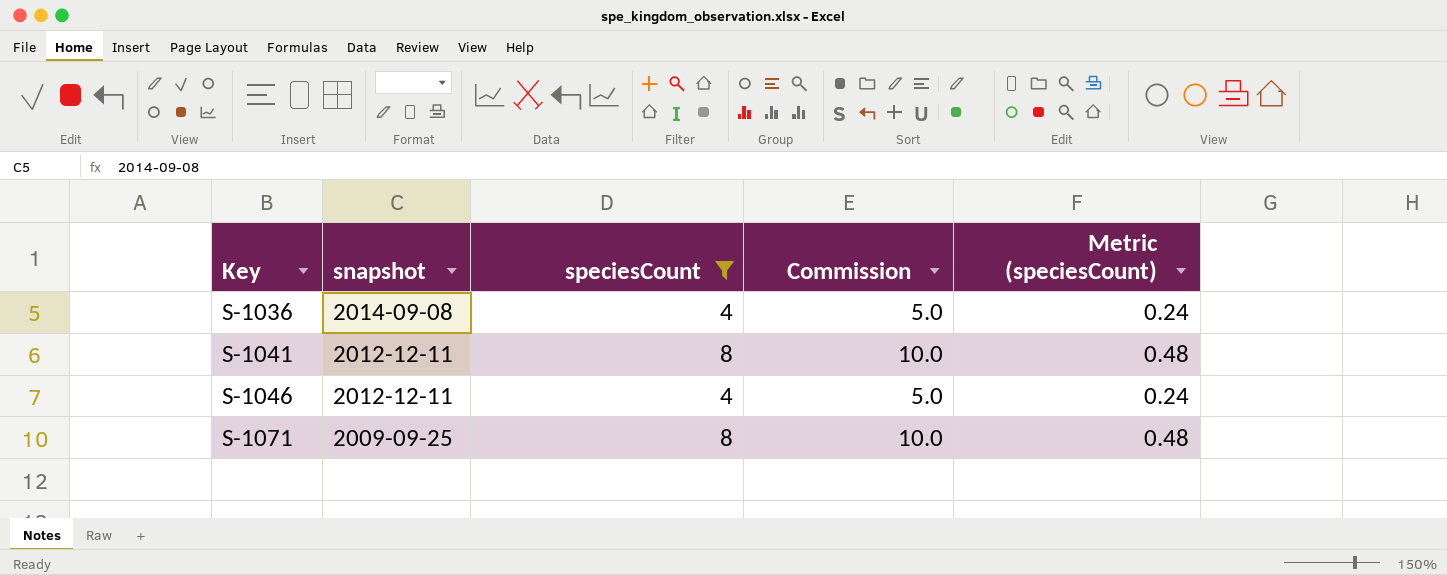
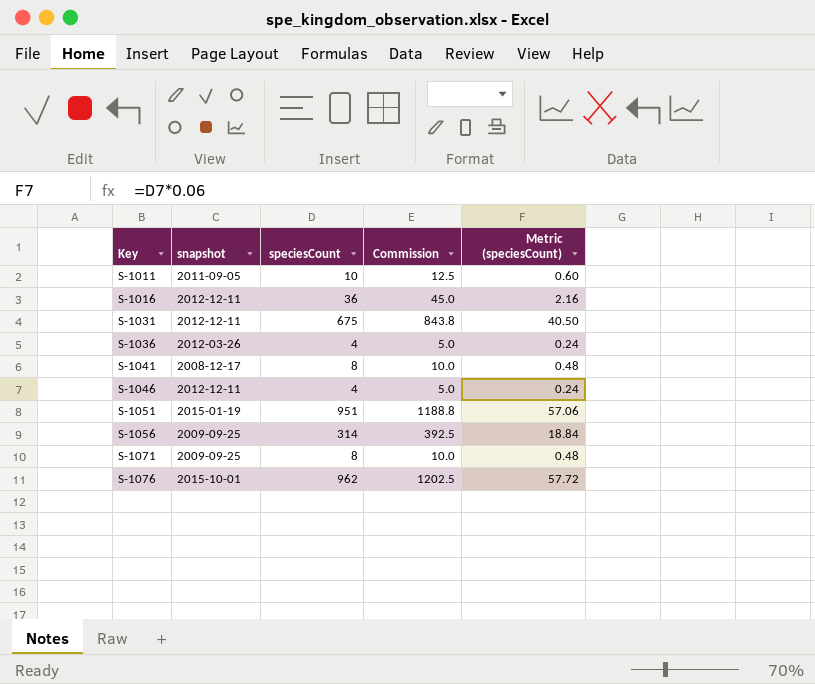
filter: speciesCount <= 8 -> none
S-1036 | snapshot: 2014-09-08 -> 2012-03-26
S-1041 | snapshot: 2012-12-11 -> 2008-12-17

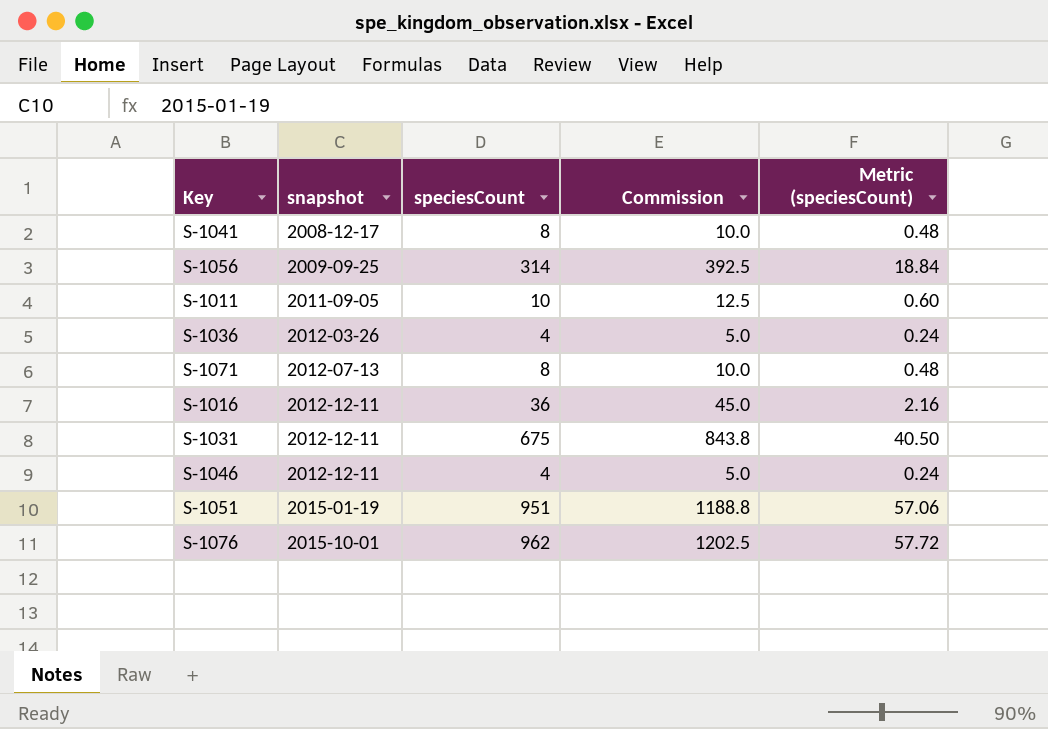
row order: Key ascending -> snapshot ascending
S-1071 | snapshot: 2009-09-25 -> 2012-07-13

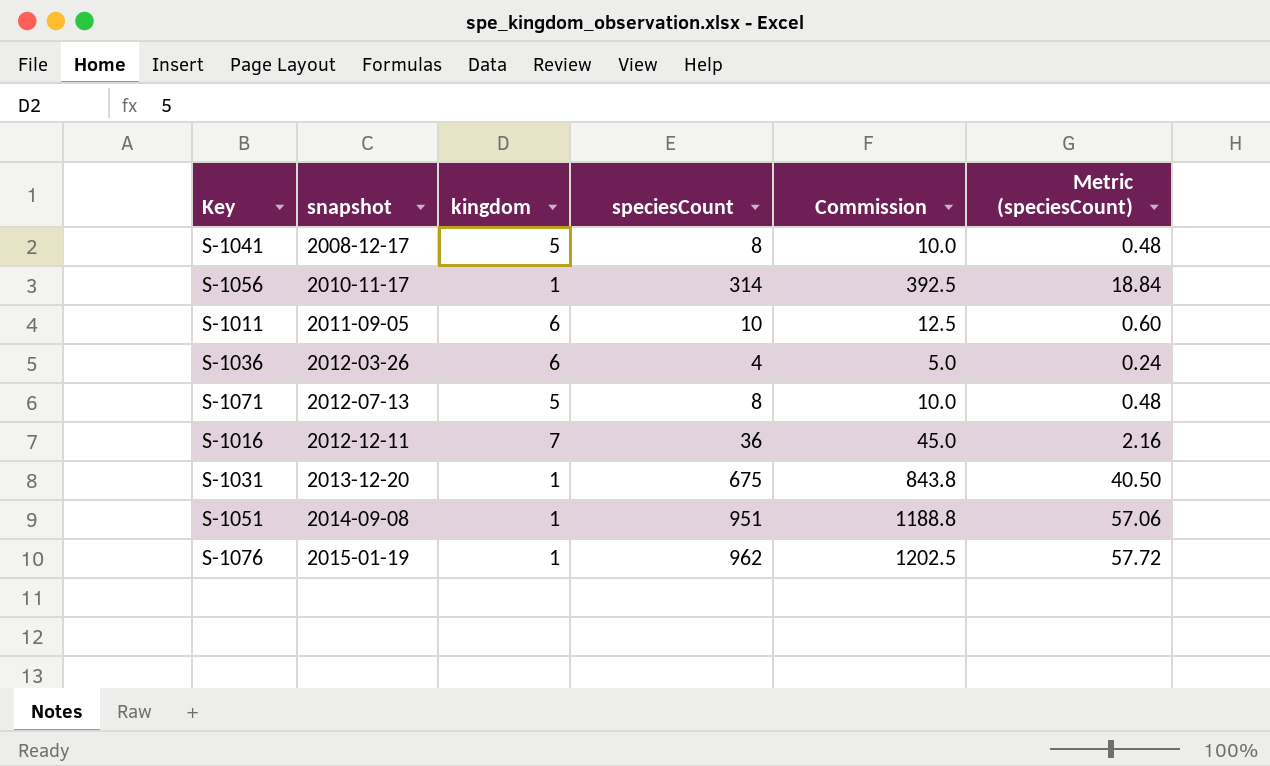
column kingdom | position: none -> 3
row S-1046: 2012-12-11 | 4 | 5.0 | 0.24 -> none
S-1056 | snapshot: 2009-09-25 -> 2010-11-17
S-1031 | snapshot: 2012-12-11 -> 2013-12-20
S-1051 | snapshot: 2015-01-19 -> 2014-09-08
S-1076 | snapshot: 2015-10-01 -> 2015-01-19

